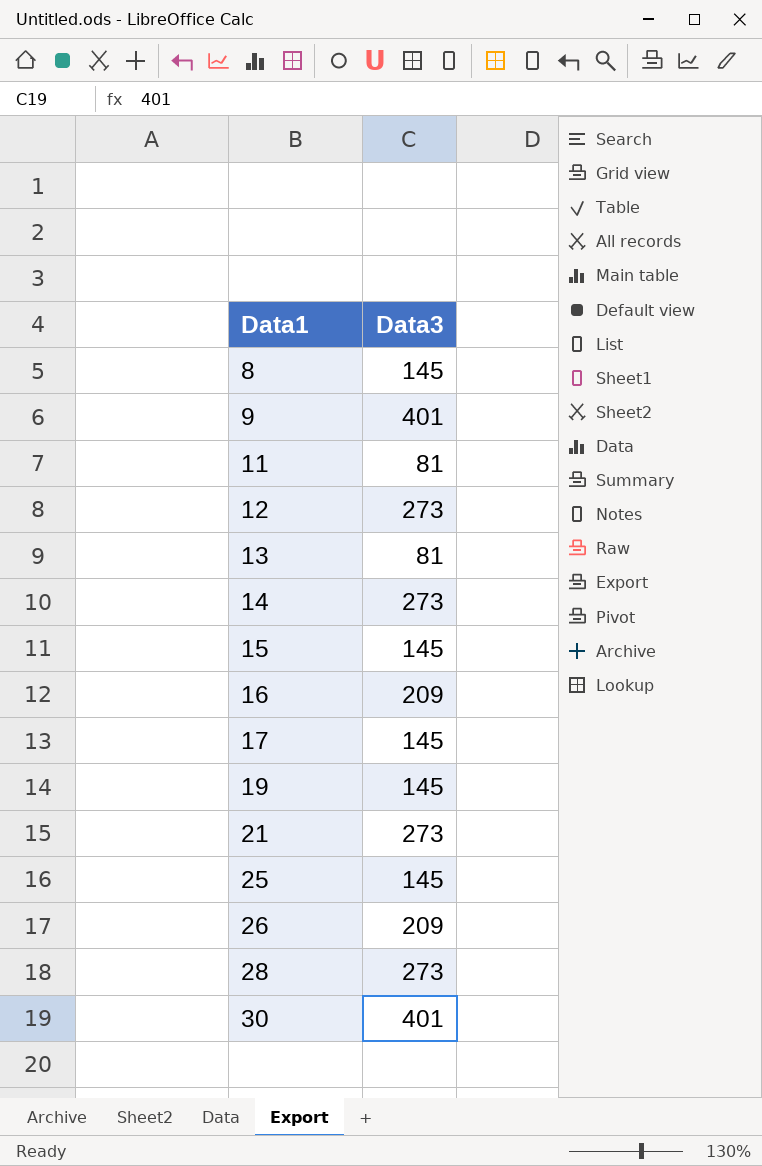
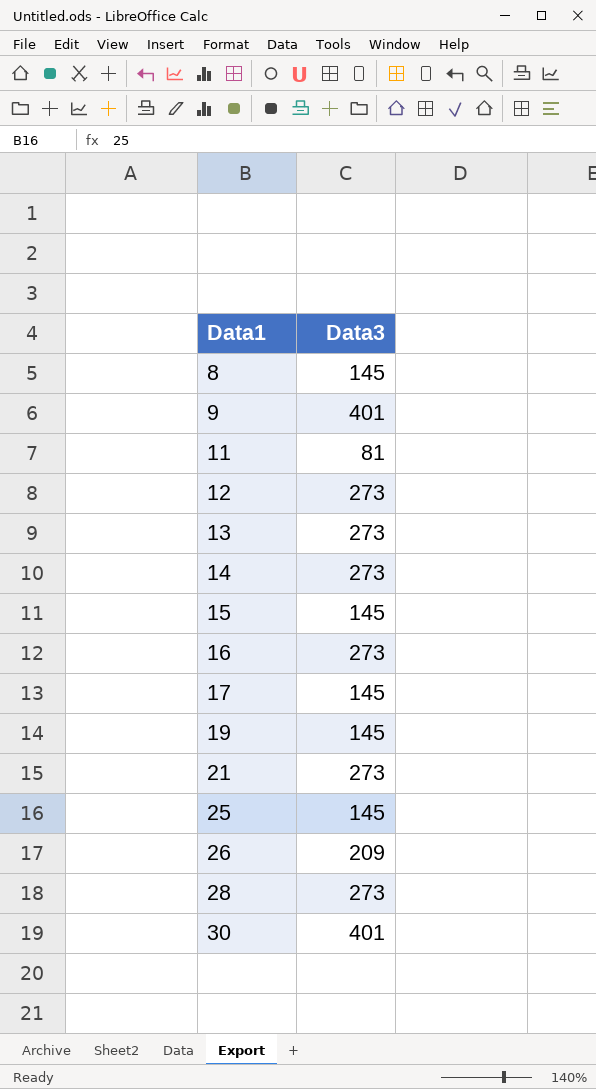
13 | Data3: 81 -> 273
16 | Data3: 209 -> 273

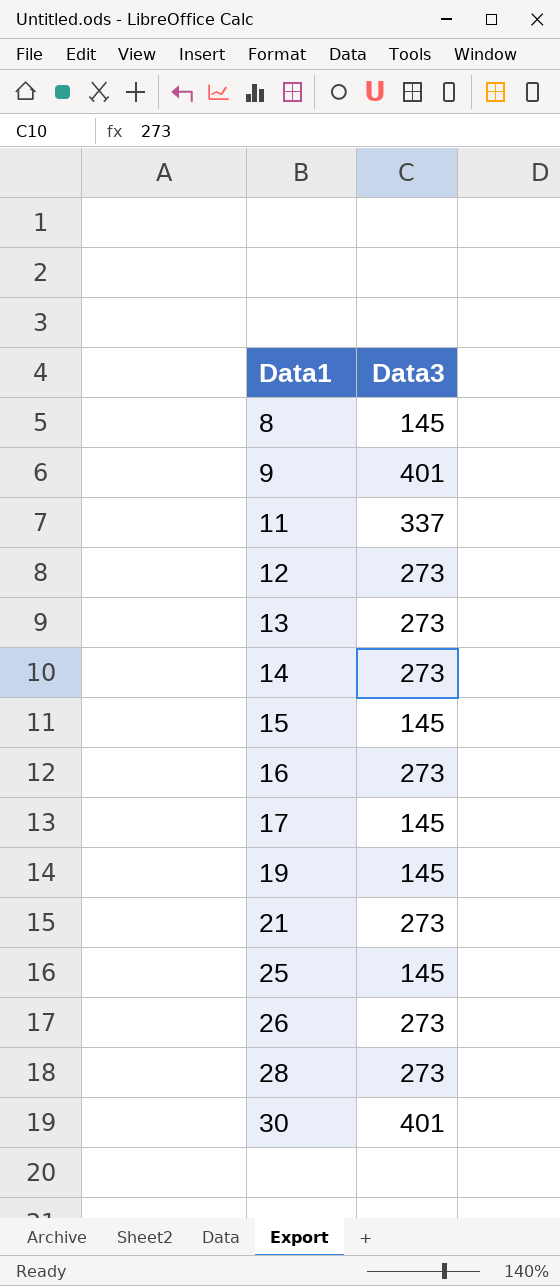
11 | Data3: 81 -> 337
26 | Data3: 209 -> 273

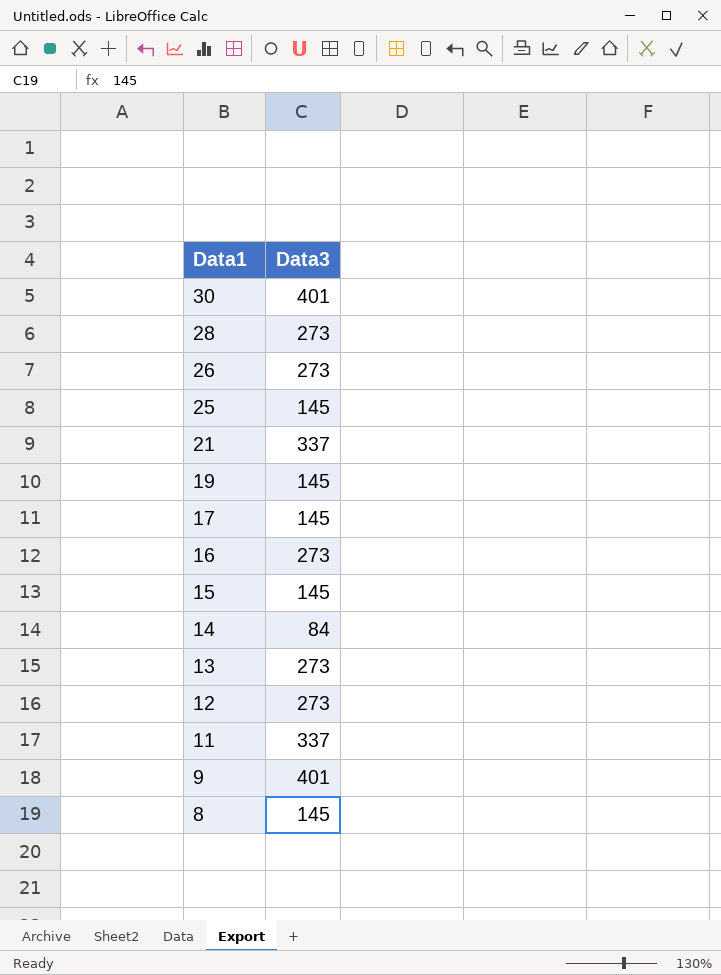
row order: Data1 ascending -> Data1 descending
21 | Data3: 273 -> 337
14 | Data3: 273 -> 84

